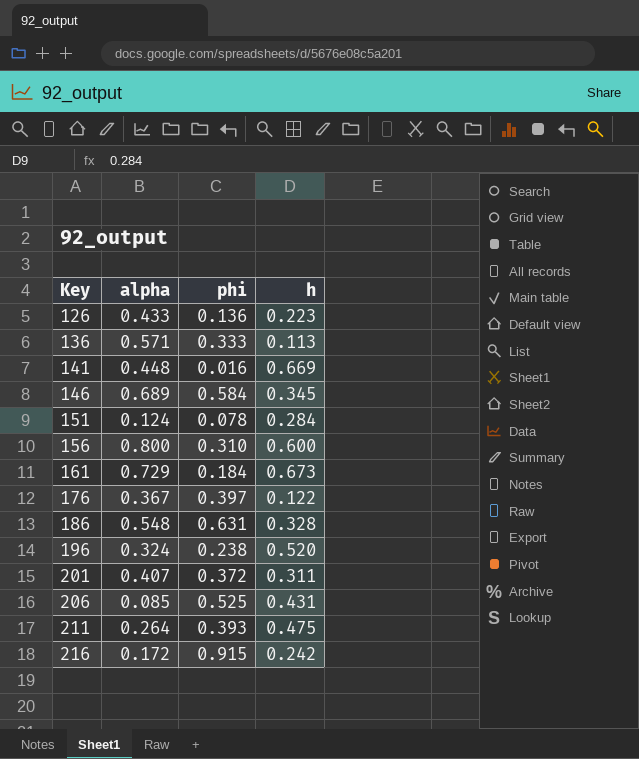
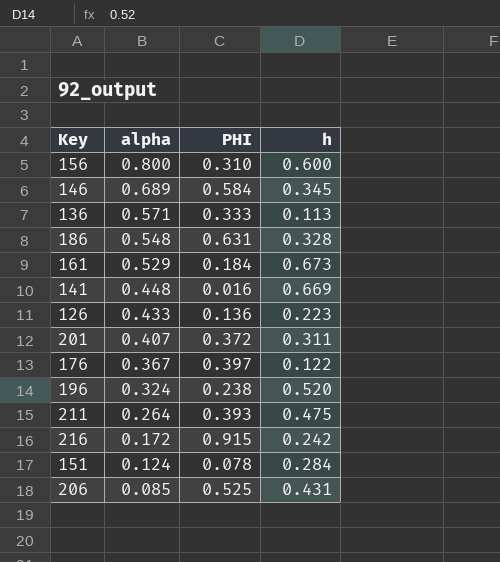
row order: Key ascending -> alpha descending
column name: phi -> PHI
161 | alpha: 0.729 -> 0.529

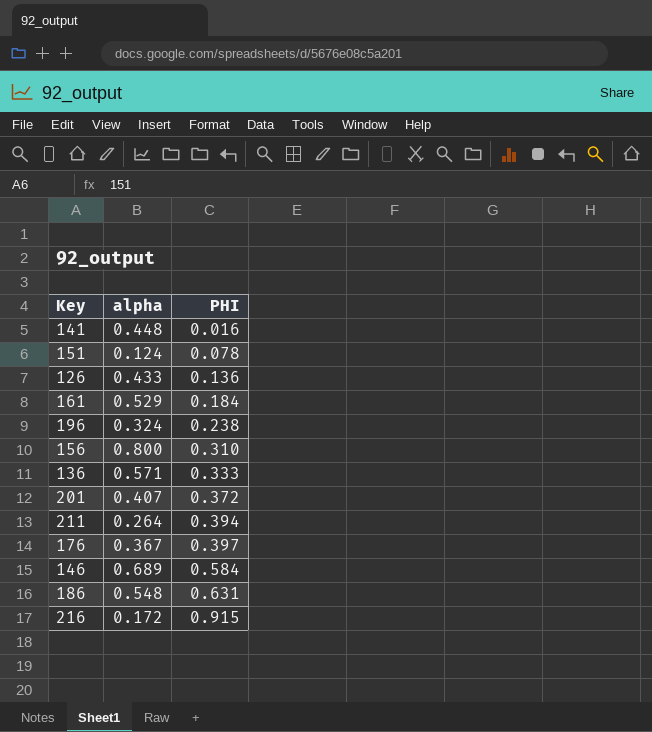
row order: alpha descending -> PHI ascending
column h | position: 4 -> none
row 206: 0.085 | 0.525 | 0.431 -> none
211 | PHI: 0.393 -> 0.394

